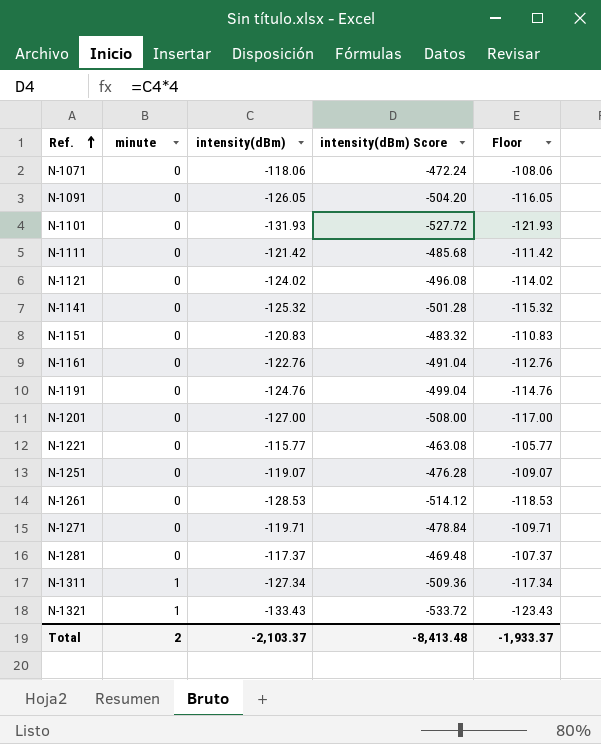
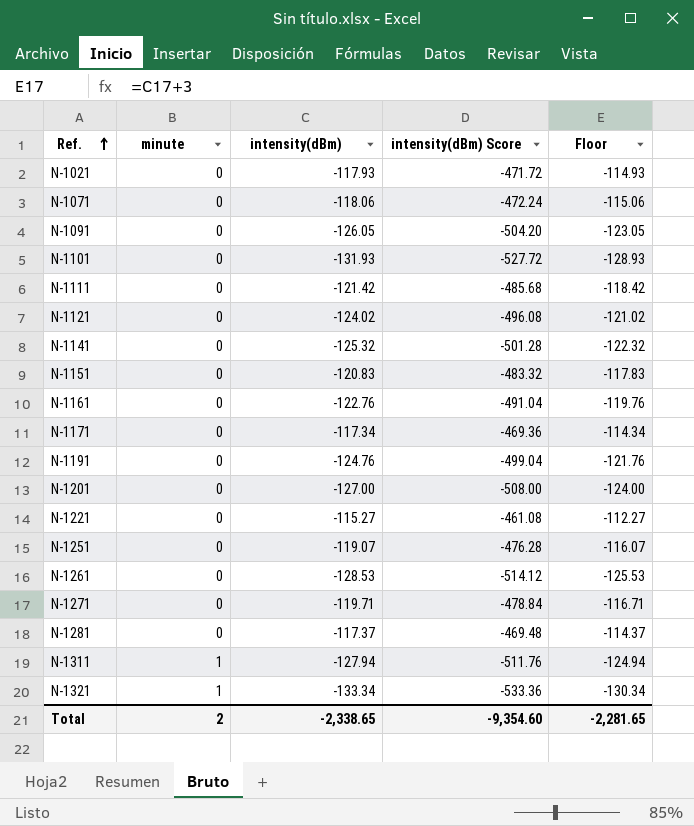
column Floor | formula: [intensity(dBm)] + 10 -> [intensity(dBm)] + 3
row N-1021: none -> 0 | -117.93 | -471.72 | -114.93
row N-1171: none -> 0 | -117.34 | -469.36 | -114.34
N-1221 | intensity(dBm): -115.77 -> -115.27
N-1221 | intensity(dBm) Score: -463.08 -> -461.08
N-1311 | intensity(dBm): -127.34 -> -127.94
N-1311 | intensity(dBm) Score: -509.36 -> -511.76
N-1321 | intensity(dBm): -133.43 -> -133.34
N-1321 | intensity(dBm) Score: -533.72 -> -533.36
Total | intensity(dBm): -2,103.37 -> -2,338.65
Total | intensity(dBm) Score: -8,413.48 -> -9,354.60
Total | Floor: -1,933.37 -> -2,281.65

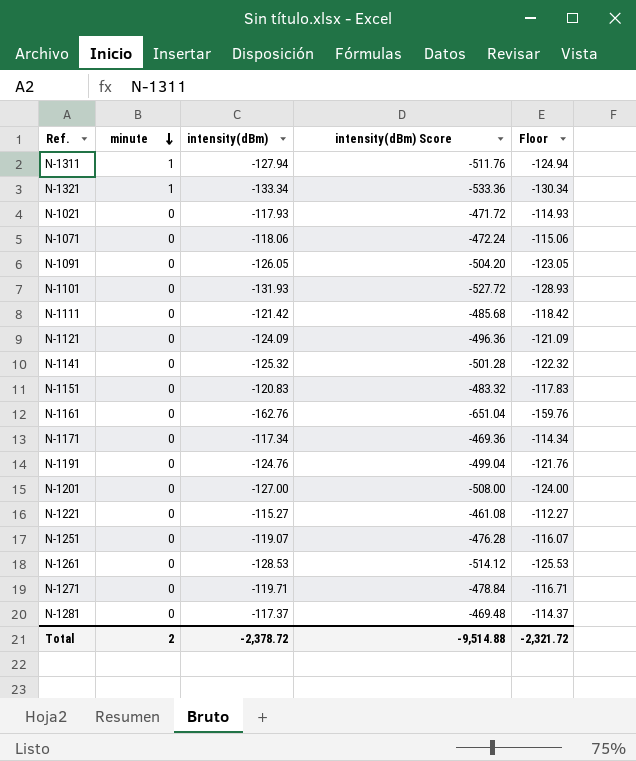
row order: Ref. ascending -> minute descending
N-1121 | intensity(dBm): -124.02 -> -124.09
N-1121 | intensity(dBm) Score: -496.08 -> -496.36
N-1121 | Floor: -121.02 -> -121.09
N-1161 | intensity(dBm): -122.76 -> -162.76
N-1161 | intensity(dBm) Score: -491.04 -> -651.04
N-1161 | Floor: -119.76 -> -159.76
Total | intensity(dBm): -2,338.65 -> -2,378.72
Total | intensity(dBm) Score: -9,354.60 -> -9,514.88
Total | Floor: -2,281.65 -> -2,321.72

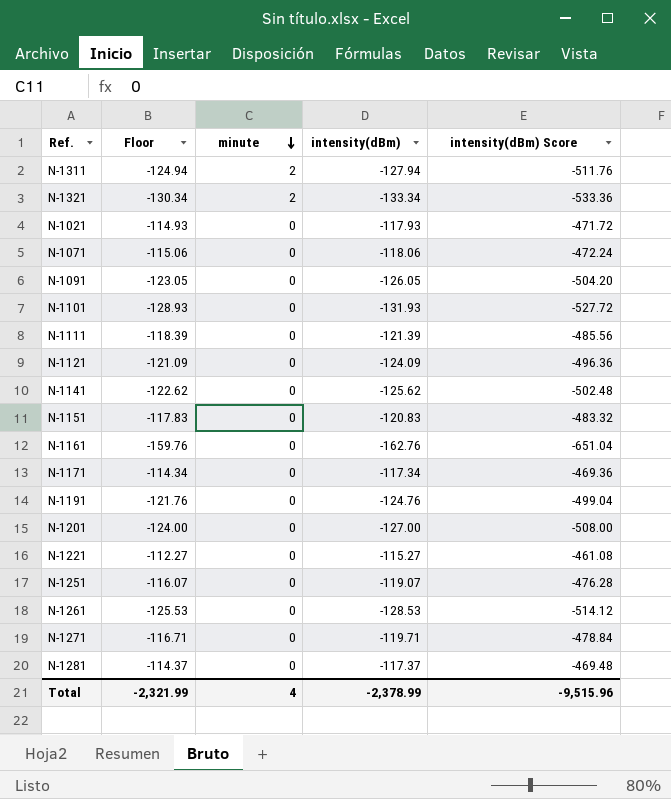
column Floor | position: 5 -> 2
N-1311 | minute: 1 -> 2
N-1321 | minute: 1 -> 2
N-1111 | Floor: -118.42 -> -118.39
N-1111 | intensity(dBm): -121.42 -> -121.39
N-1111 | intensity(dBm) Score: -485.68 -> -485.56
N-1141 | Floor: -122.32 -> -122.62
N-1141 | intensity(dBm): -125.32 -> -125.62
N-1141 | intensity(dBm) Score: -501.28 -> -502.48
Total | Floor: -2,321.72 -> -2,321.99
Total | minute: 2 -> 4
Total | intensity(dBm): -2,378.72 -> -2,378.99
Total | intensity(dBm) Score: -9,514.88 -> -9,515.96

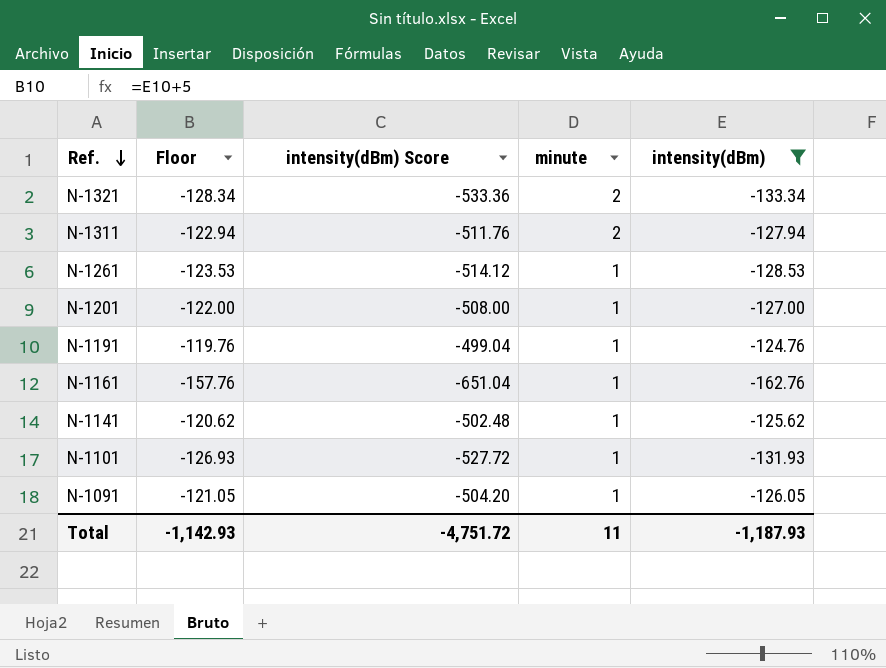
filter: none -> intensity(dBm) <= -124.76
row order: minute descending -> Ref. descending
column Floor | formula: [intensity(dBm)] + 3 -> [intensity(dBm)] + 5
column intensity(dBm) Score | position: 5 -> 3
N-1261 | minute: 0 -> 1
N-1201 | minute: 0 -> 1
N-1191 | minute: 0 -> 1
N-1161 | minute: 0 -> 1
N-1141 | minute: 0 -> 1
N-1101 | minute: 0 -> 1
N-1091 | minute: 0 -> 1
Total | Floor: -2,321.99 -> -1,142.93
Total | intensity(dBm) Score: -9,515.96 -> -4,751.72
Total | minute: 4 -> 11
Total | intensity(dBm): -2,378.99 -> -1,187.93

